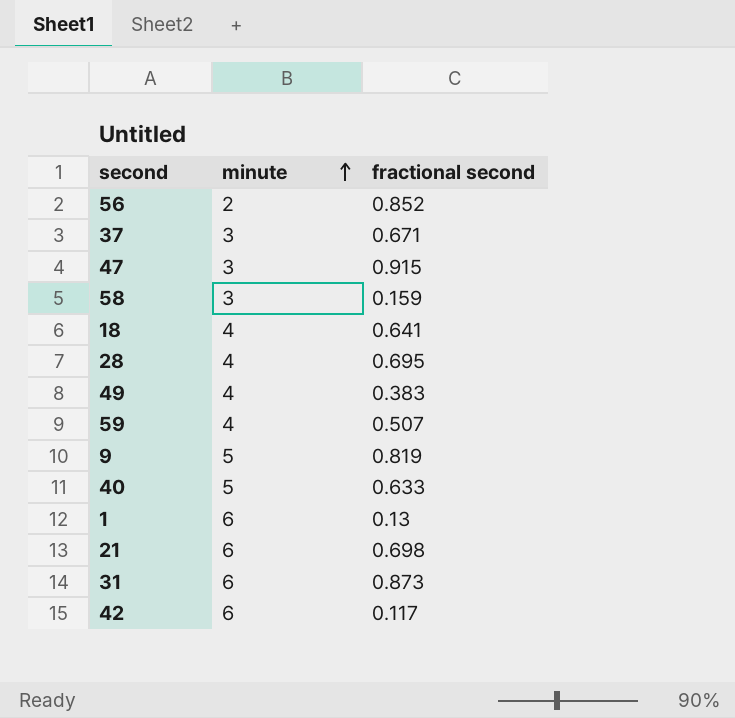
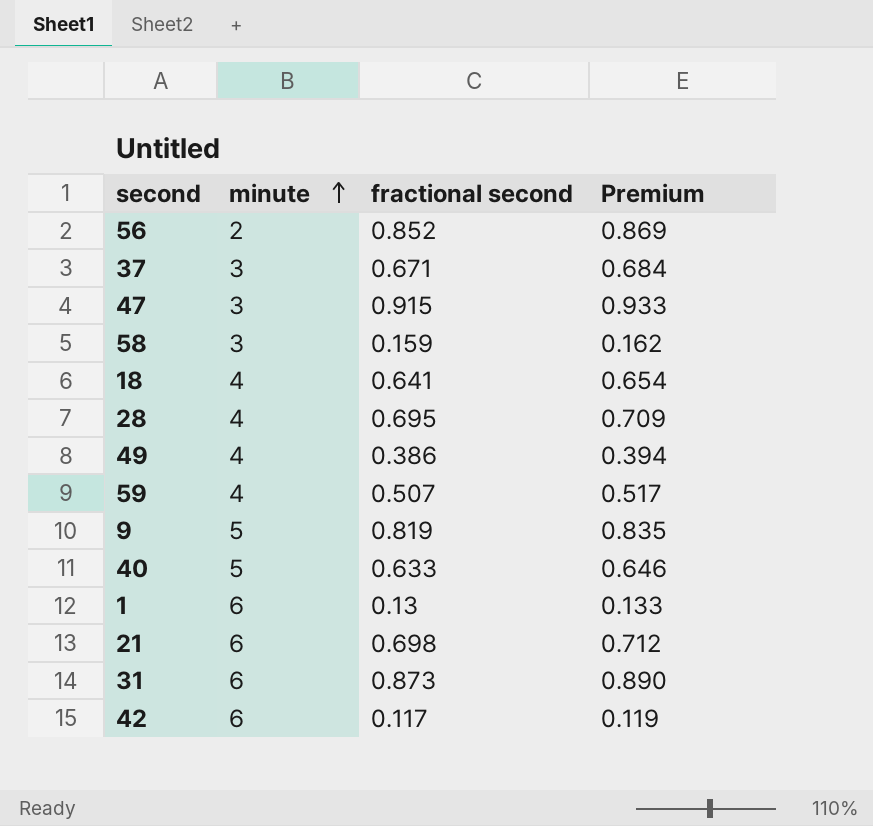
column Premium | formula: none -> [fractional second] * 1.02
49 | fractional second: 0.383 -> 0.386

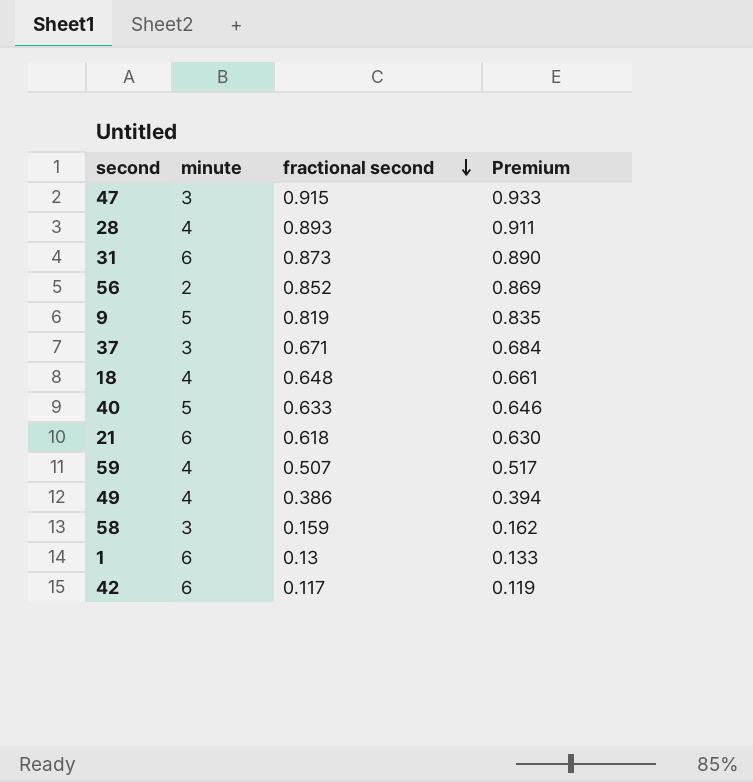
row order: minute ascending -> fractional second descending
28 | fractional second: 0.695 -> 0.893
28 | Premium: 0.709 -> 0.911
18 | fractional second: 0.641 -> 0.648
18 | Premium: 0.654 -> 0.661
21 | fractional second: 0.698 -> 0.618
21 | Premium: 0.712 -> 0.630

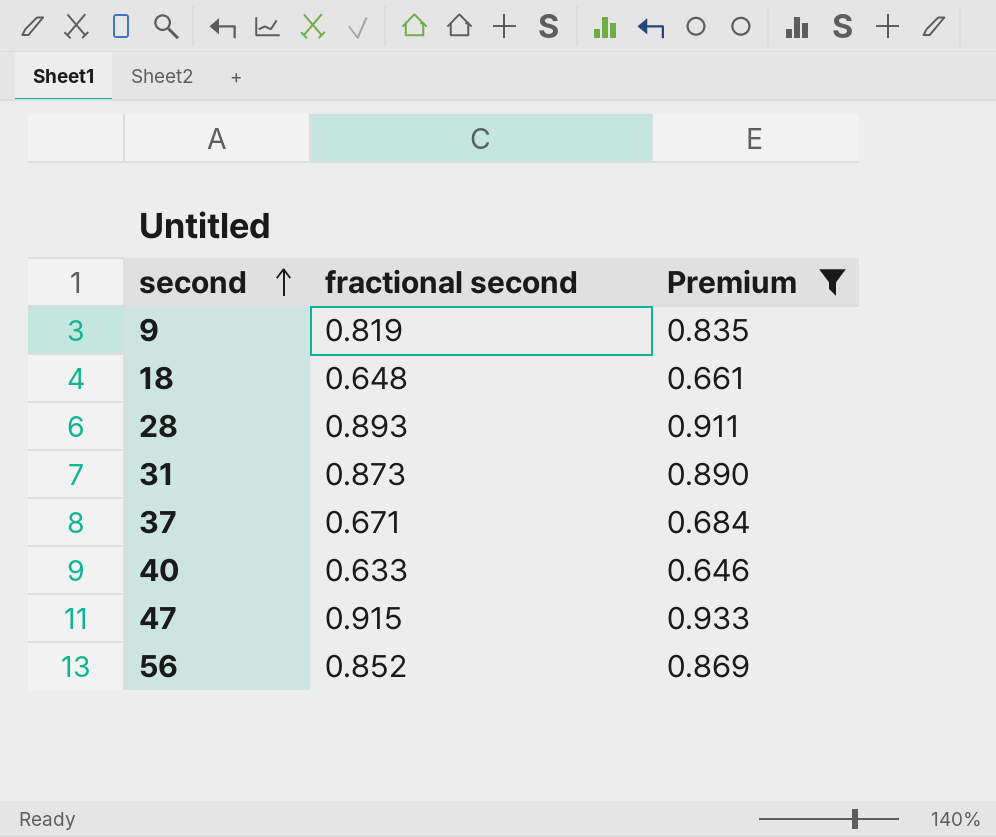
filter: none -> Premium >= 0.646
row order: fractional second descending -> second ascending
column minute | position: 2 -> none

